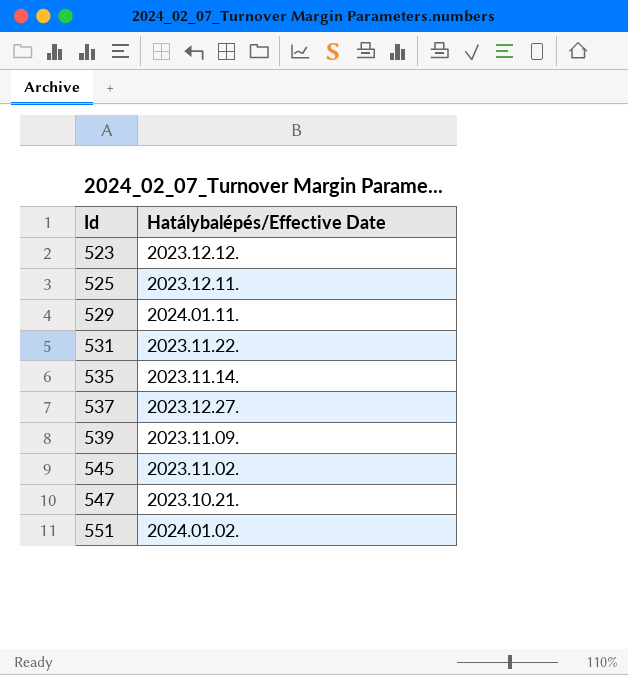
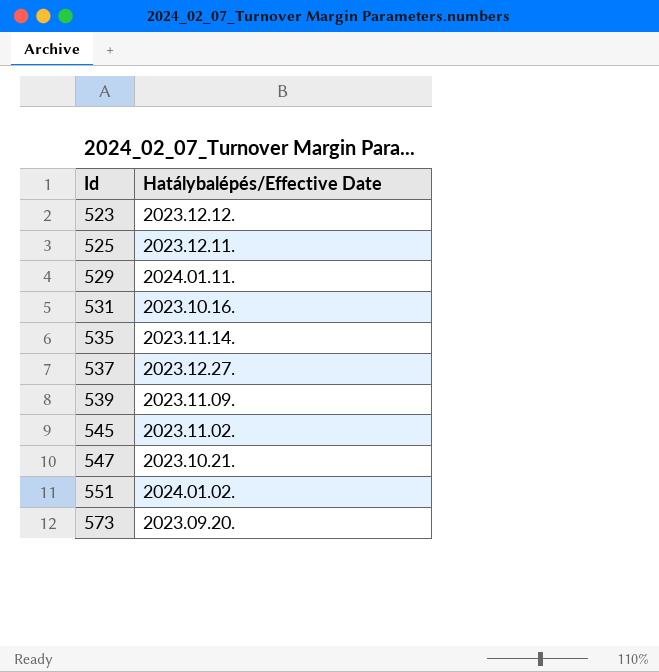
531 | Hatálybalépés/Effective Date: 2023.11.22. -> 2023.10.16.
row 573: none -> 2023.09.20.

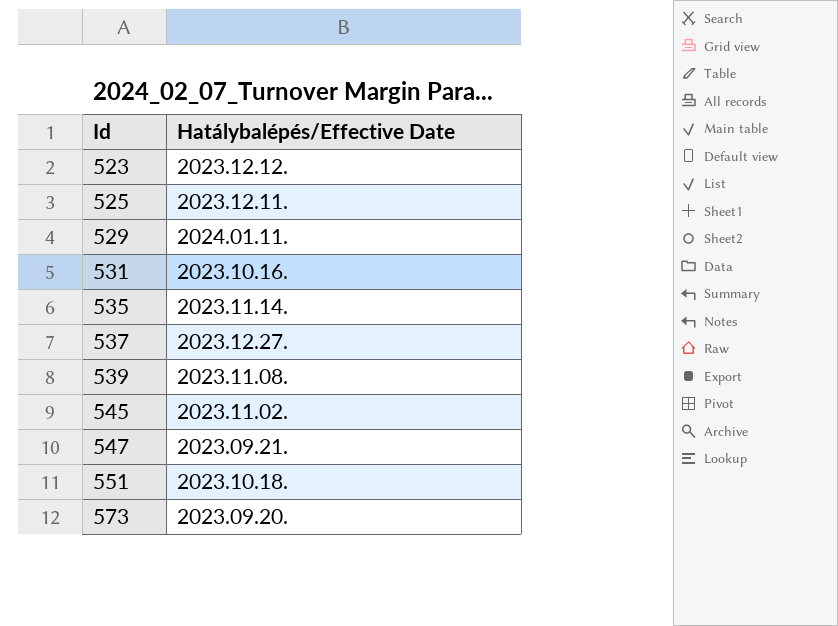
539 | Hatálybalépés/Effective Date: 2023.11.09. -> 2023.11.08.
547 | Hatálybalépés/Effective Date: 2023.10.21. -> 2023.09.21.
551 | Hatálybalépés/Effective Date: 2024.01.02. -> 2023.10.18.

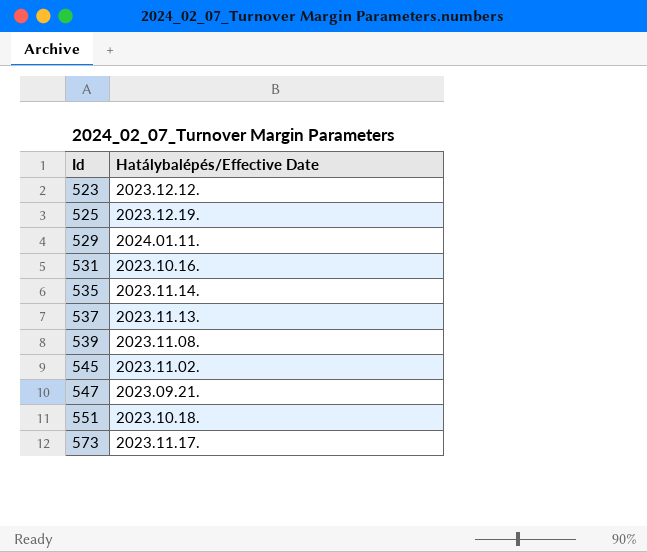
525 | Hatálybalépés/Effective Date: 2023.12.11. -> 2023.12.19.
537 | Hatálybalépés/Effective Date: 2023.12.27. -> 2023.11.13.
573 | Hatálybalépés/Effective Date: 2023.09.20. -> 2023.11.17.

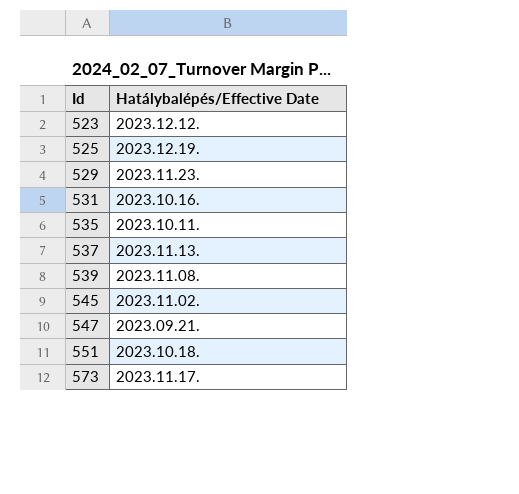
529 | Hatálybalépés/Effective Date: 2024.01.11. -> 2023.11.23.
535 | Hatálybalépés/Effective Date: 2023.11.14. -> 2023.10.11.

